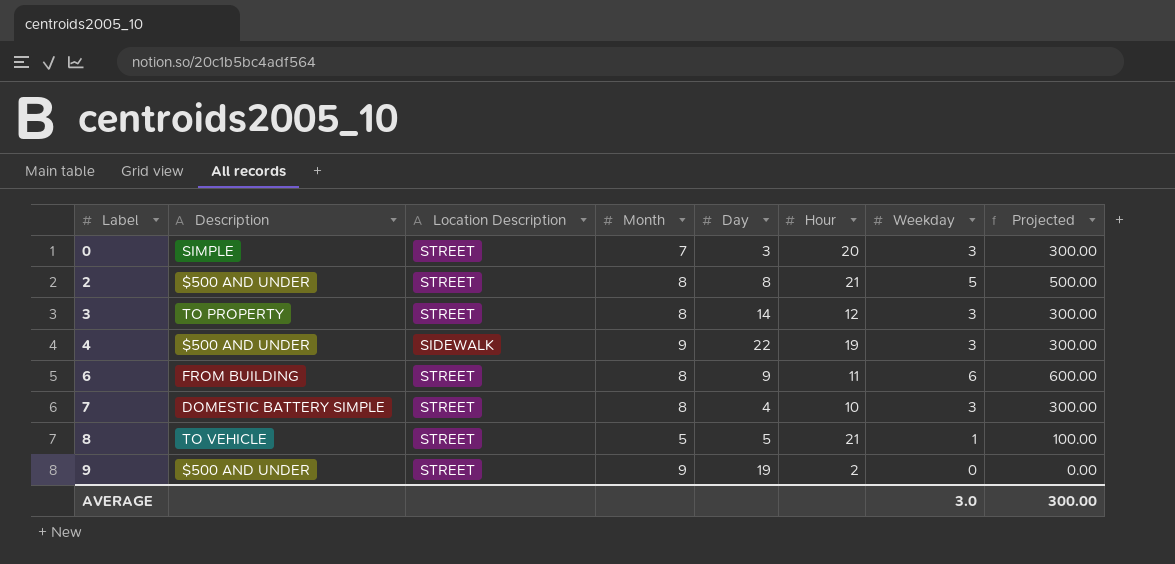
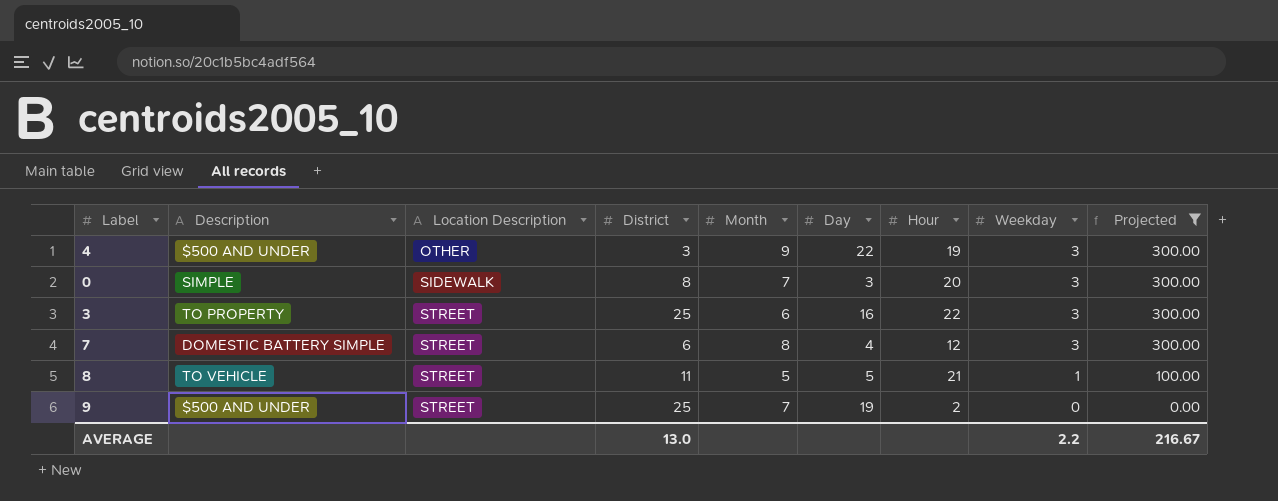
filter: none -> Projected <= 300.00
row order: Label ascending -> Location Description ascending
column District | position: none -> 4
4 | Location Description: SIDEWALK -> OTHER
0 | Location Description: STREET -> SIDEWALK
3 | Month: 8 -> 6
3 | Day: 14 -> 16
3 | Hour: 12 -> 22
7 | Hour: 10 -> 12
9 | Month: 9 -> 7
AVERAGE | Weekday: 3.0 -> 2.2
AVERAGE | Projected: 300.00 -> 216.67

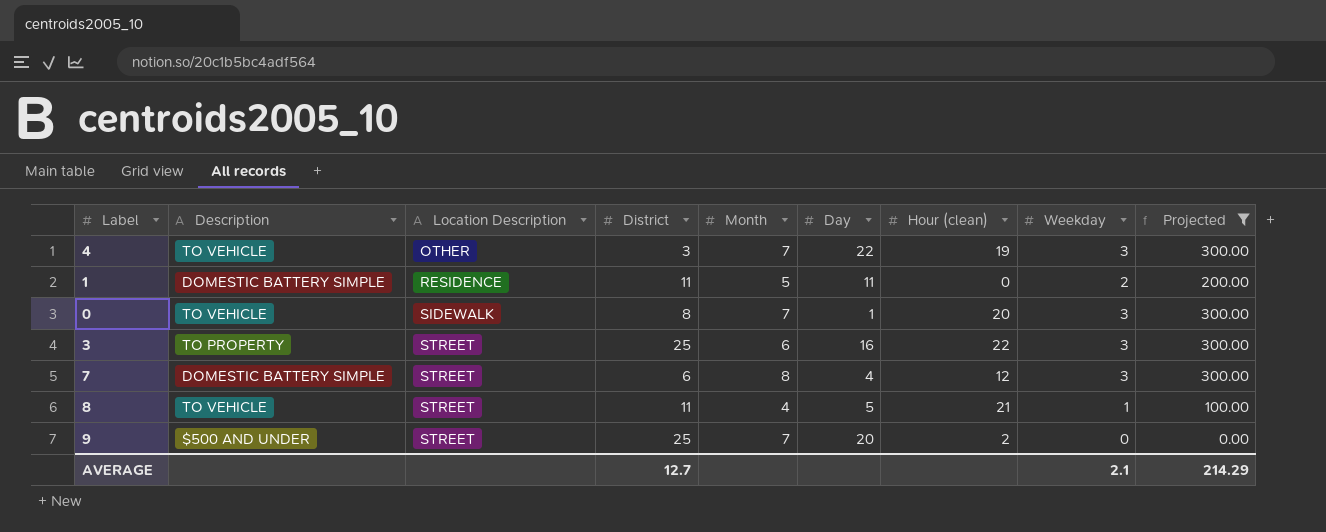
column name: Hour -> Hour (clean)
4 | Description: $500 AND UNDER -> TO VEHICLE
4 | Month: 9 -> 7
row 1: none -> DOMESTIC BATTERY SIMPLE | RESIDENCE | 11 | 5 | 11 | 0 | 2 | 200.00
0 | Description: SIMPLE -> TO VEHICLE
0 | Day: 3 -> 1
8 | Month: 5 -> 4
9 | Day: 19 -> 20
AVERAGE | District: 13.0 -> 12.7
AVERAGE | Weekday: 2.2 -> 2.1
AVERAGE | Projected: 216.67 -> 214.29

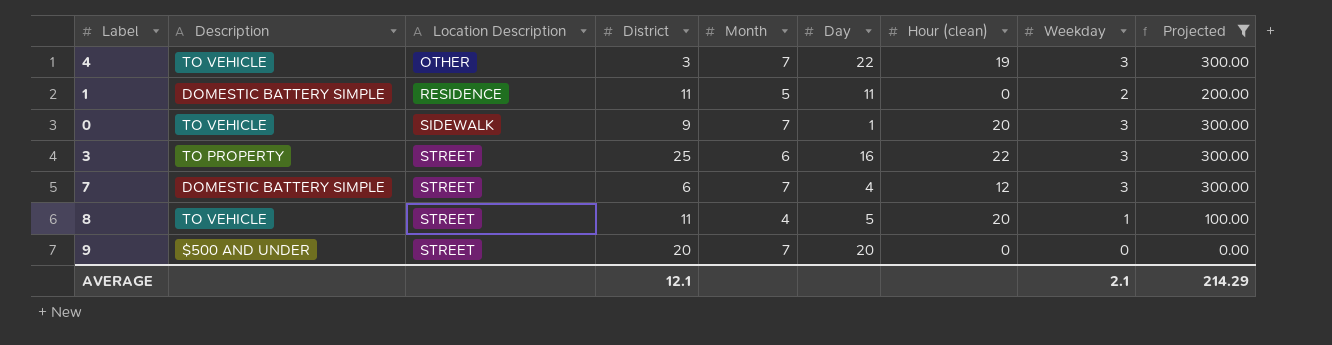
0 | District: 8 -> 9
7 | Month: 8 -> 7
8 | Hour (clean): 21 -> 20
9 | District: 25 -> 20
9 | Hour (clean): 2 -> 0
AVERAGE | District: 12.7 -> 12.1

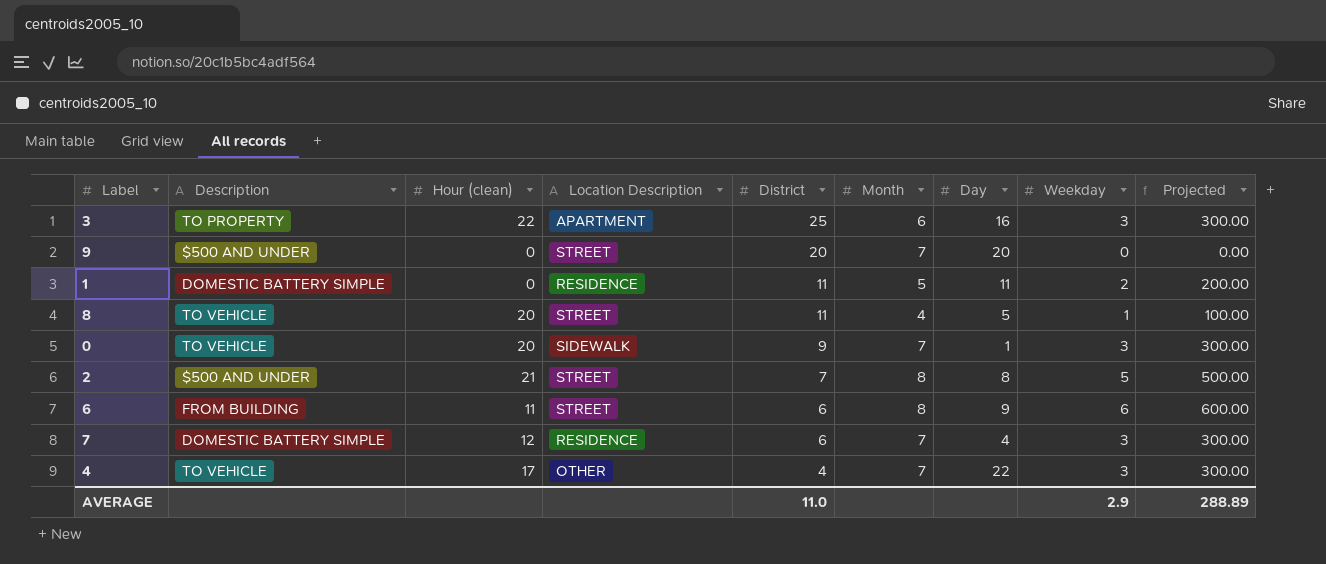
filter: Projected <= 300.00 -> none
row order: Location Description ascending -> District descending
column Hour (clean) | position: 7 -> 3
3 | Location Description: STREET -> APARTMENT
7 | Location Description: STREET -> RESIDENCE
4 | Hour (clean): 19 -> 17
4 | District: 3 -> 4
AVERAGE | District: 12.1 -> 11.0
AVERAGE | Weekday: 2.1 -> 2.9
AVERAGE | Projected: 214.29 -> 288.89

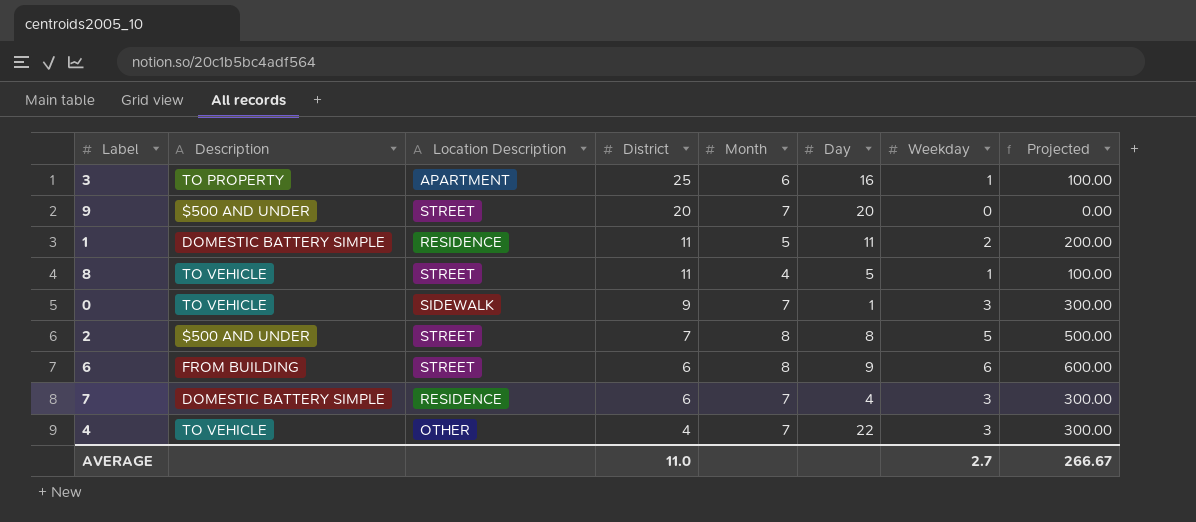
column Hour (clean) | position: 3 -> none
3 | Weekday: 3 -> 1
3 | Projected: 300.00 -> 100.00
AVERAGE | Weekday: 2.9 -> 2.7
AVERAGE | Projected: 288.89 -> 266.67

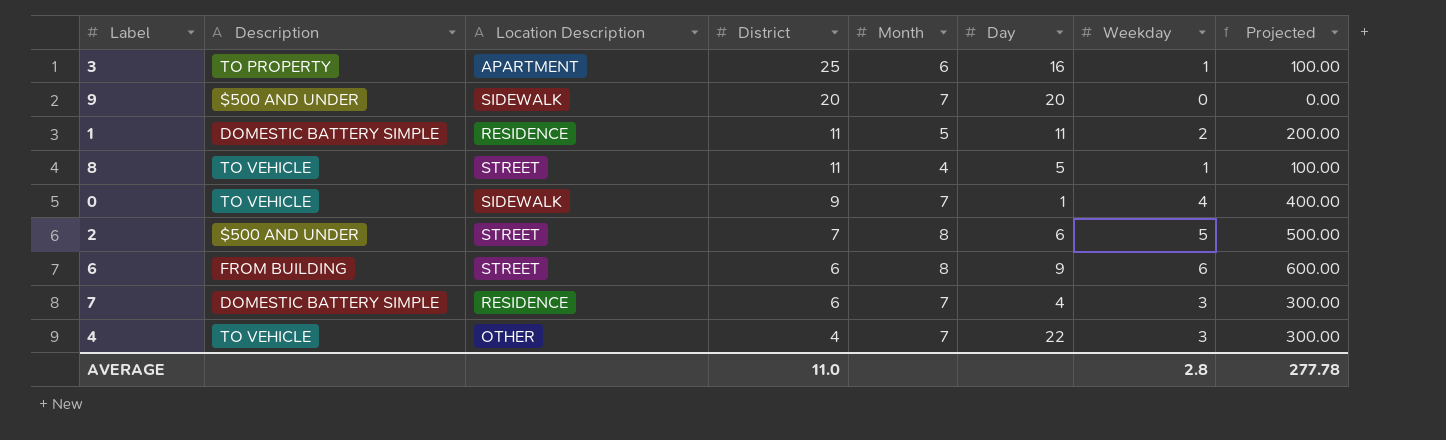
9 | Location Description: STREET -> SIDEWALK
0 | Weekday: 3 -> 4
0 | Projected: 300.00 -> 400.00
2 | Day: 8 -> 6
AVERAGE | Weekday: 2.7 -> 2.8
AVERAGE | Projected: 266.67 -> 277.78

